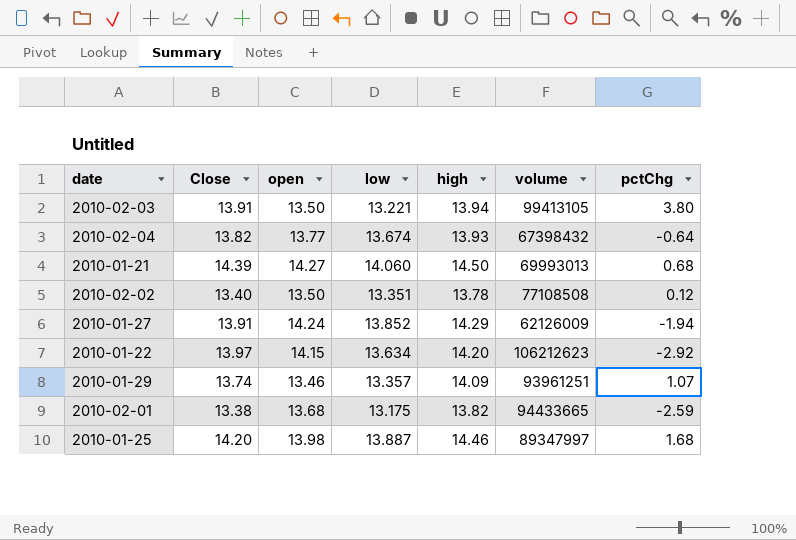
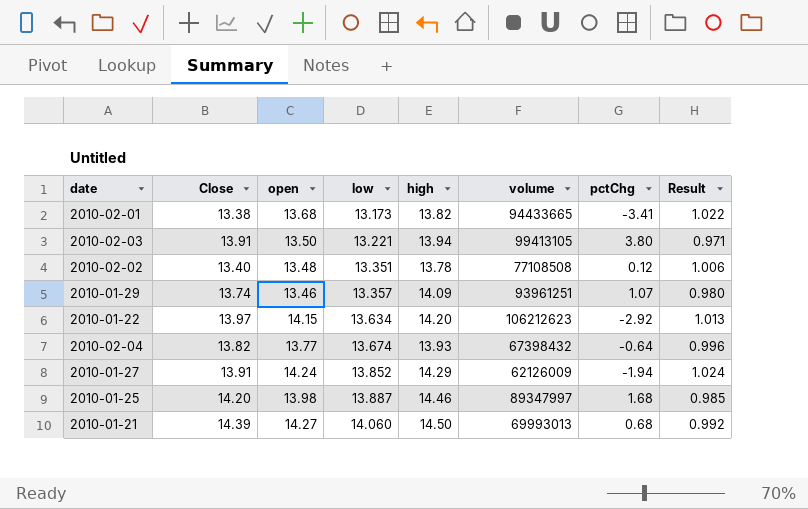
row order: none -> low ascending
column Result | formula: none -> [open] / [Close]
2010-02-01 | low: 13.175 -> 13.173
2010-02-01 | pctChg: -2.59 -> -3.41
2010-02-02 | open: 13.50 -> 13.48

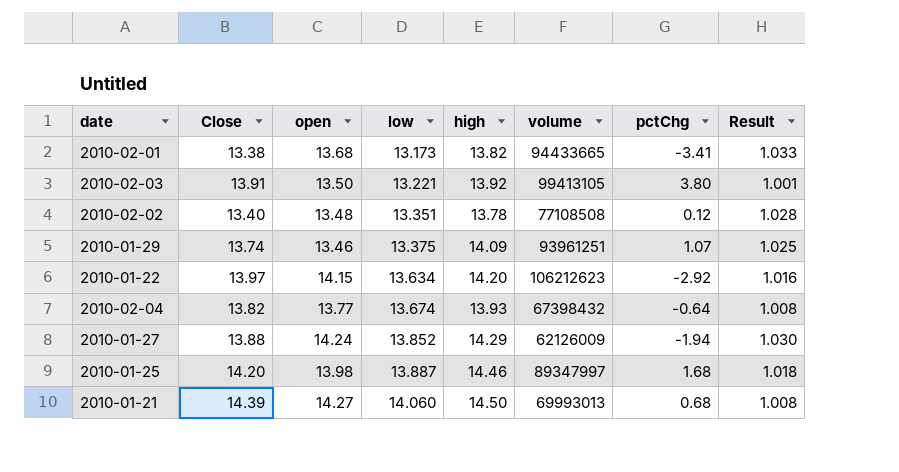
column Result | formula: [open] / [Close] -> [high] / [Close]
2010-02-03 | high: 13.94 -> 13.92
2010-01-29 | low: 13.357 -> 13.375
2010-01-27 | Close: 13.91 -> 13.88

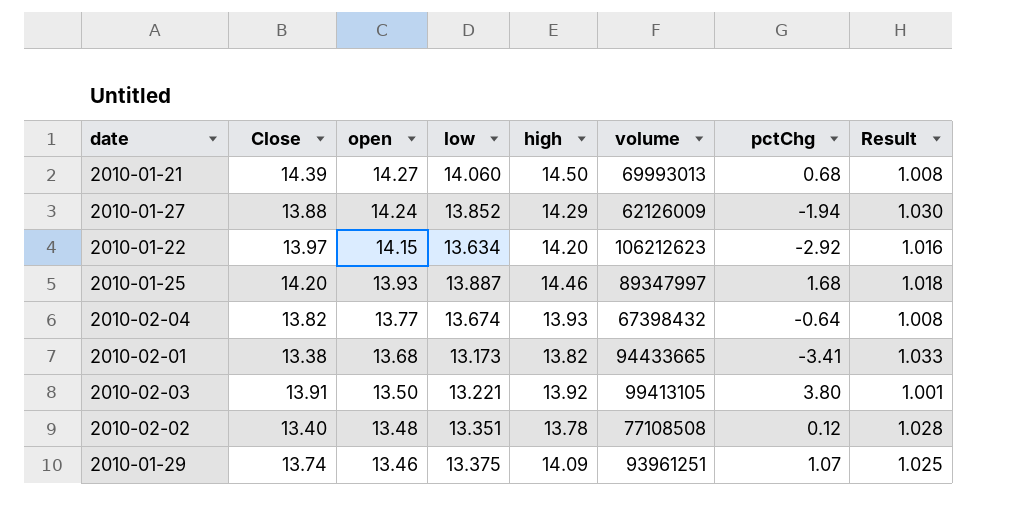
row order: low ascending -> open descending
2010-01-25 | open: 13.98 -> 13.93

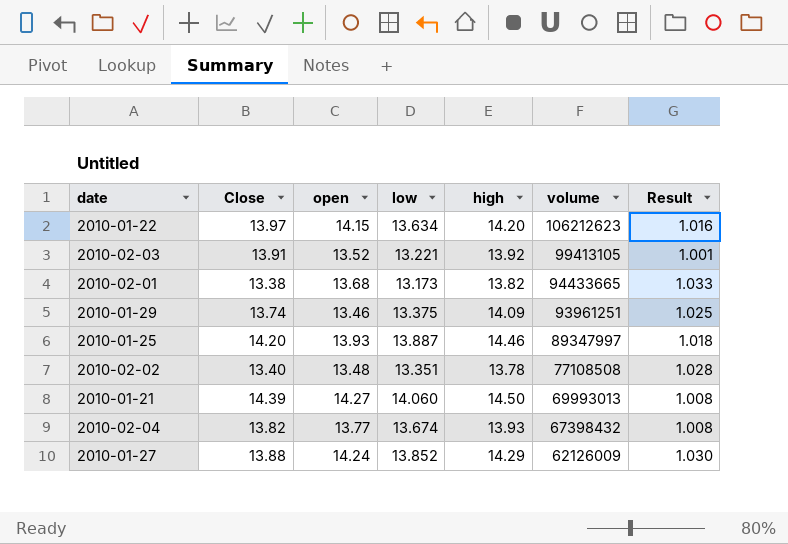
row order: open descending -> volume descending
column pctChg | position: 7 -> none
2010-02-03 | open: 13.50 -> 13.52

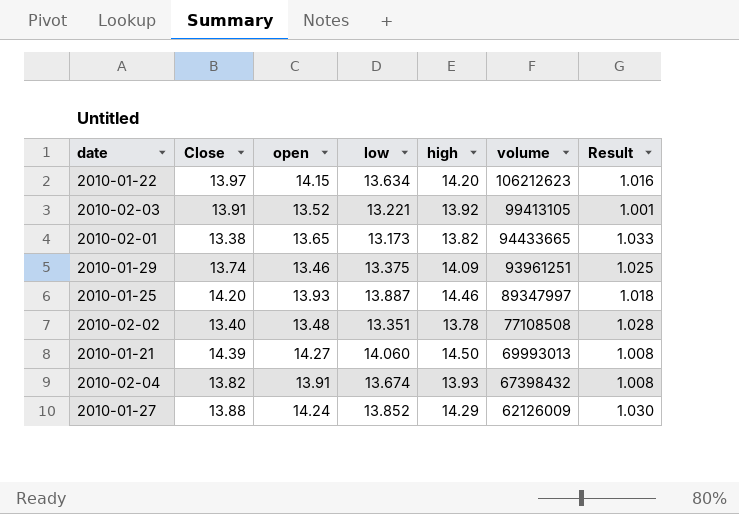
2010-02-01 | open: 13.68 -> 13.65
2010-02-04 | open: 13.77 -> 13.91

